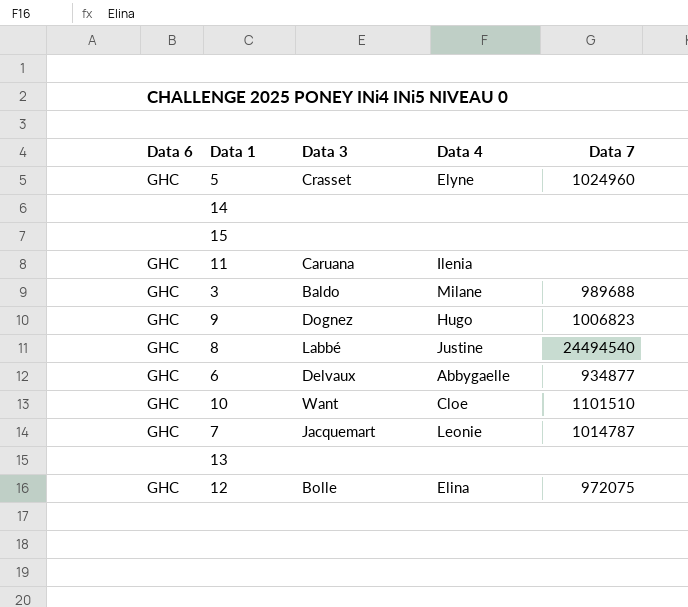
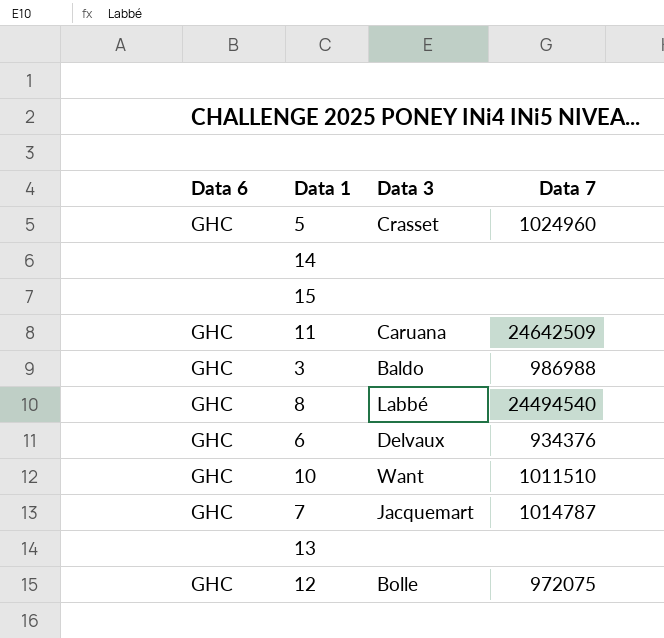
column Data 4 | position: 4 -> none
row 9: GHC | Dognez | Hugo | 1006823 -> none
11 | Data 7: none -> 24642509
3 | Data 7: 989688 -> 986988
6 | Data 7: 934877 -> 934376
10 | Data 7: 1101510 -> 1011510

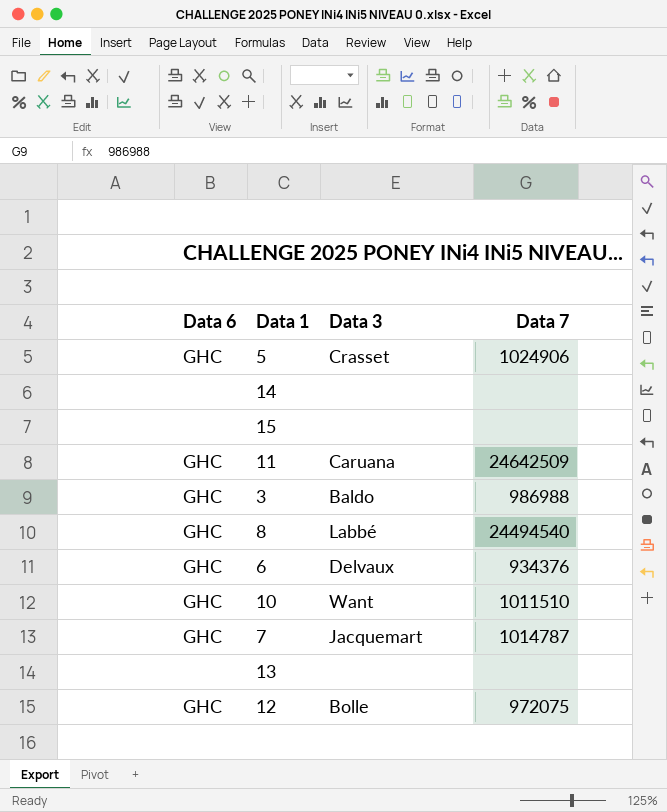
5 | Data 7: 1024960 -> 1024906

